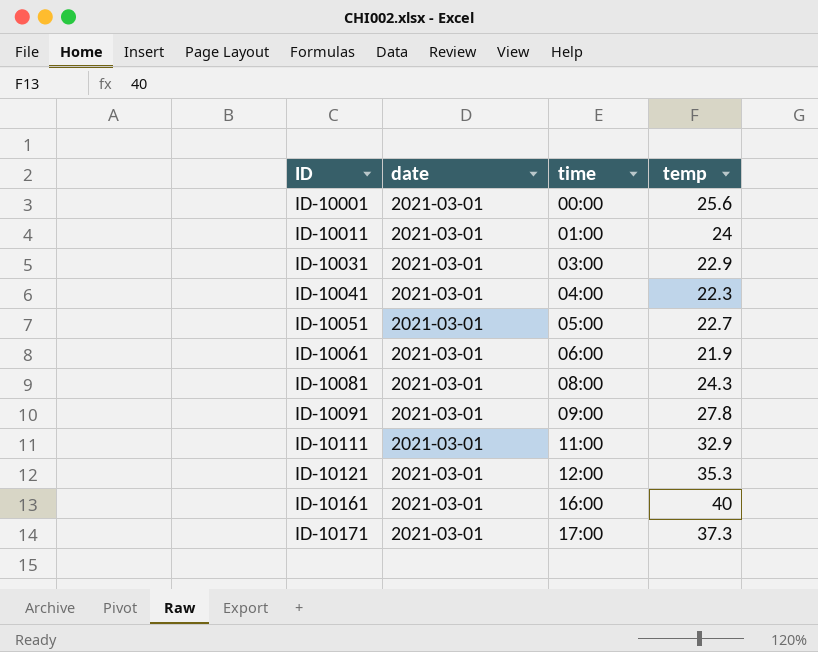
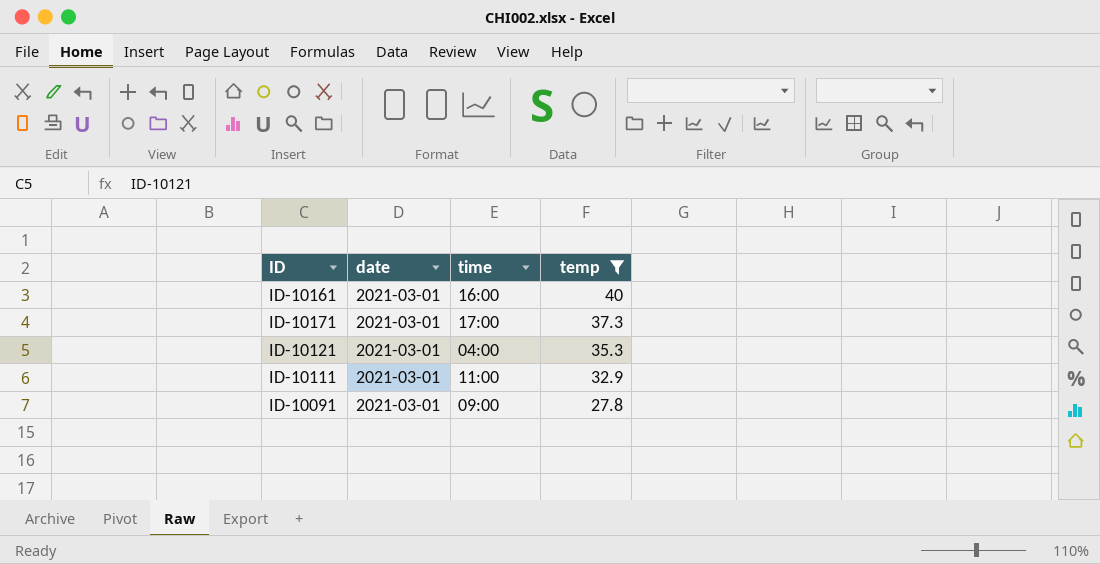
filter: none -> temp >= 27.8
row order: ID ascending -> temp descending
ID-10121 | time: 12:00 -> 04:00

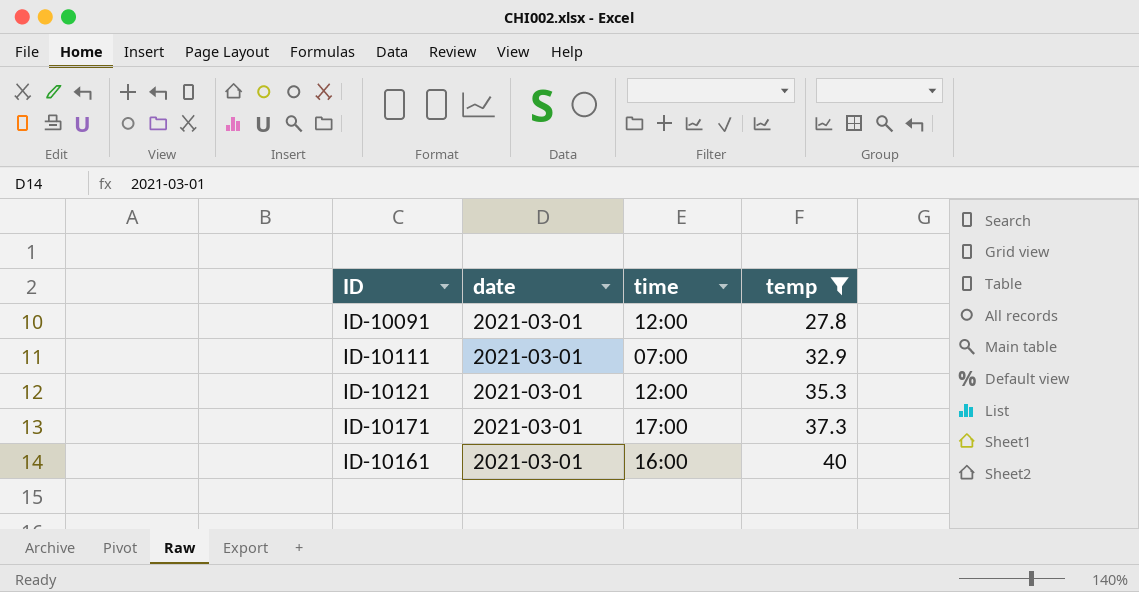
row order: temp descending -> temp ascending
ID-10091 | time: 09:00 -> 12:00
ID-10111 | time: 11:00 -> 07:00
ID-10121 | time: 04:00 -> 12:00

